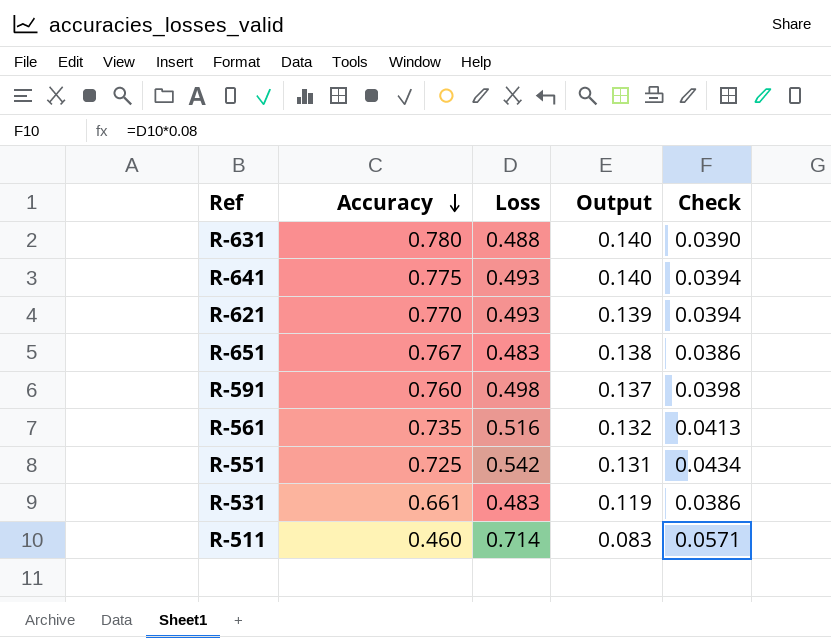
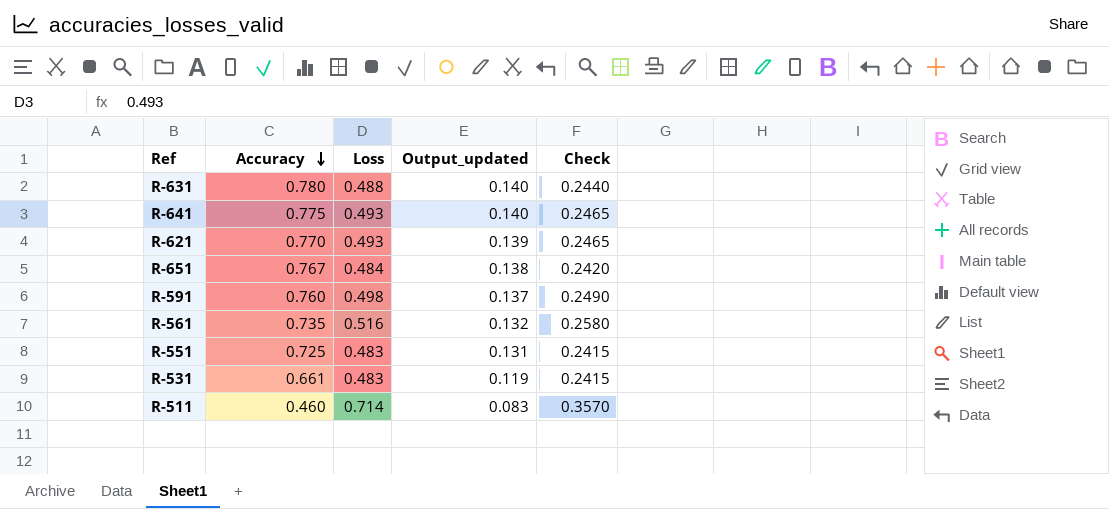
column name: Output -> Output_updated
column Check | formula: [Loss] * 0.08 -> [Loss] * 0.5
R-651 | Loss: 0.483 -> 0.484
R-551 | Loss: 0.542 -> 0.483

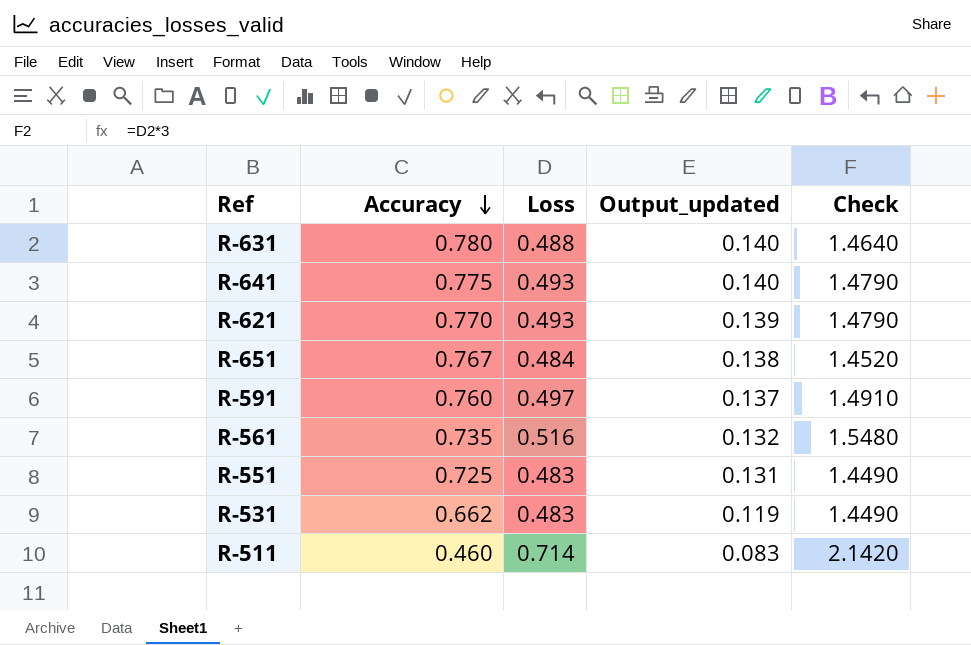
column Check | formula: [Loss] * 0.5 -> [Loss] * 3
R-591 | Loss: 0.498 -> 0.497
R-531 | Accuracy: 0.661 -> 0.662

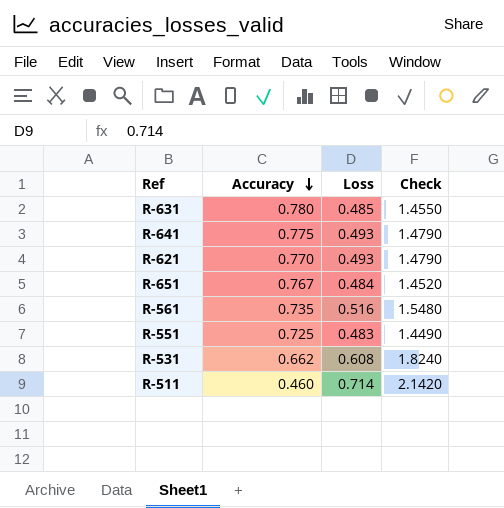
column Output_updated | formula: [Accuracy] * 0.18 -> none
row R-591: 0.760 | 0.497 | 0.137 | 1.4910 -> none
R-631 | Loss: 0.488 -> 0.485
R-631 | Check: 1.4640 -> 1.4550
R-531 | Loss: 0.483 -> 0.608
R-531 | Check: 1.4490 -> 1.8240

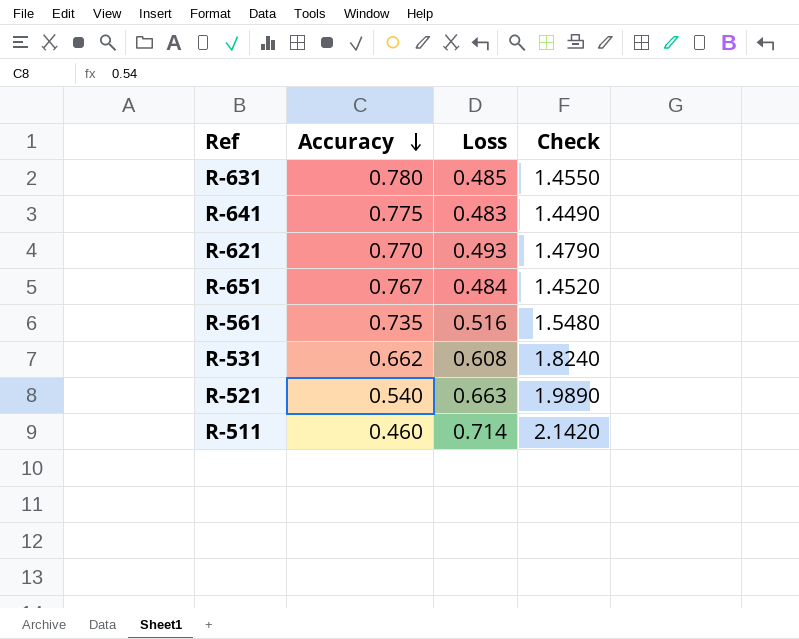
row R-551: 0.725 | 0.483 | 1.4490 -> none
R-641 | Loss: 0.493 -> 0.483
R-641 | Check: 1.4790 -> 1.4490
row R-521: none -> 0.540 | 0.663 | 1.9890

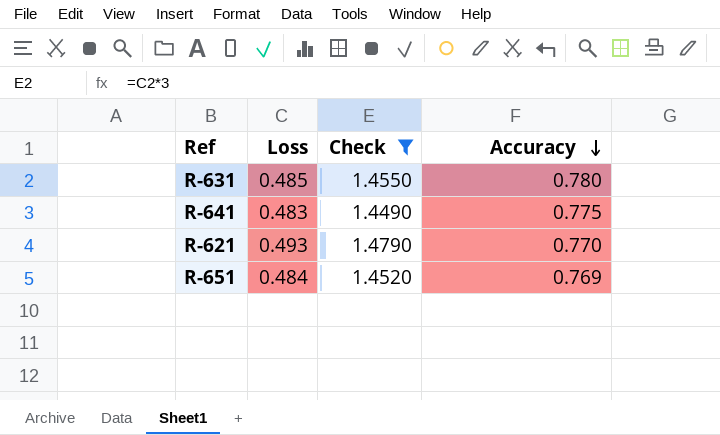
filter: none -> Check <= 1.4790
column Accuracy | position: 2 -> 4
R-651 | Accuracy: 0.767 -> 0.769

